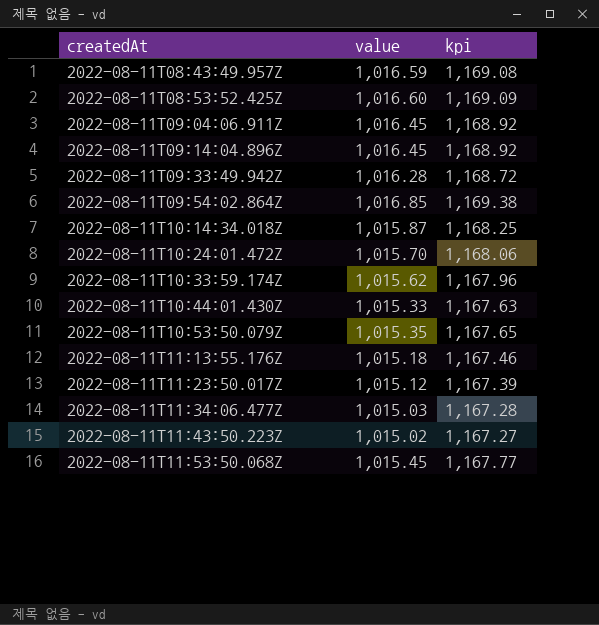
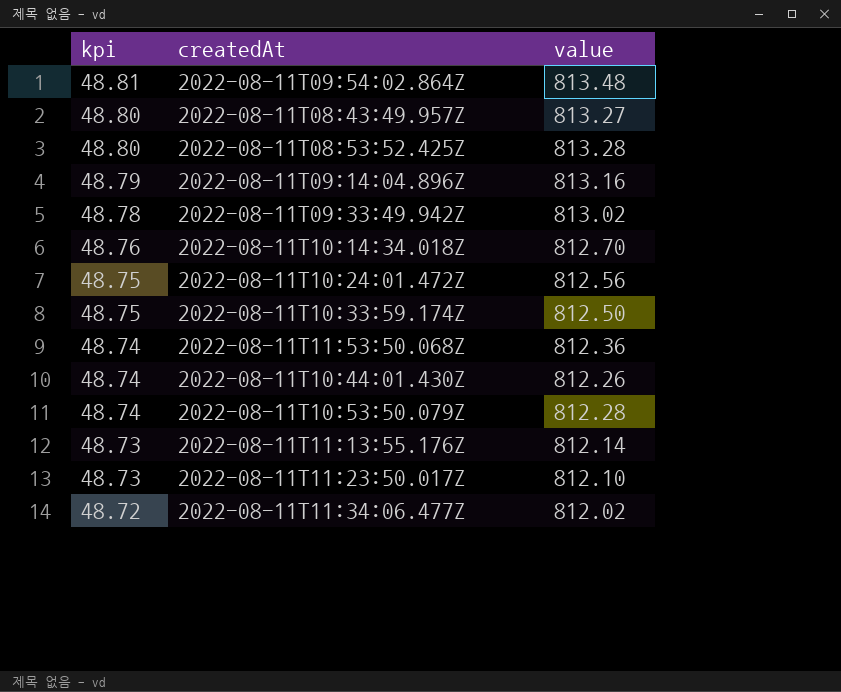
row order: createdAt ascending -> kpi descending
column kpi | formula: [value] * 1.15 -> [value] * 0.06
column kpi | position: 3 -> 1
row 2022-08-11T09:04:06.911Z: 1,016.45 | 1,168.92 -> none
row 2022-08-11T11:43:50.223Z: 1,015.02 | 1,167.27 -> none
2022-08-11T09:54:02.864Z | value: 1,016.85 -> 813.48
2022-08-11T08:43:49.957Z | value: 1,016.59 -> 813.27
2022-08-11T08:53:52.425Z | value: 1,016.60 -> 813.28
2022-08-11T09:14:04.896Z | value: 1,016.45 -> 813.16
2022-08-11T09:33:49.942Z | value: 1,016.28 -> 813.02
2022-08-11T10:14:34.018Z | value: 1,015.87 -> 812.70
2022-08-11T10:24:01.472Z | value: 1,015.70 -> 812.56
2022-08-11T10:33:59.174Z | value: 1,015.62 -> 812.50
2022-08-11T11:53:50.068Z | value: 1,015.45 -> 812.36
2022-08-11T10:44:01.430Z | value: 1,015.33 -> 812.26
2022-08-11T10:53:50.079Z | value: 1,015.35 -> 812.28
2022-08-11T11:13:55.176Z | value: 1,015.18 -> 812.14
2022-08-11T11:23:50.017Z | value: 1,015.12 -> 812.10
2022-08-11T11:34:06.477Z | value: 1,015.03 -> 812.02

